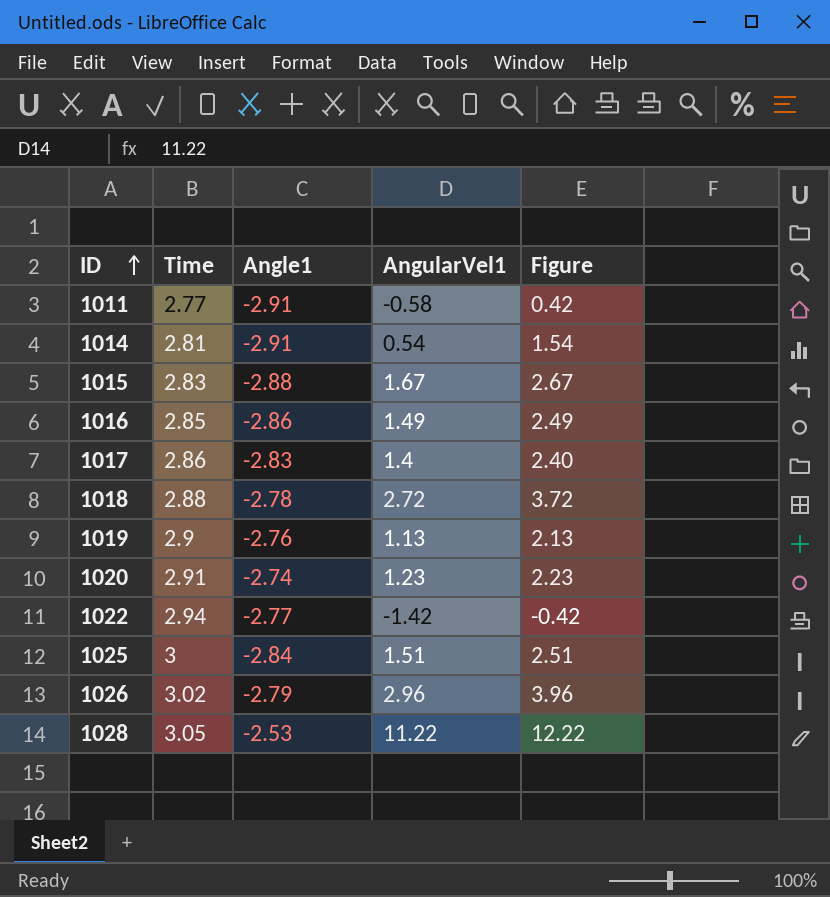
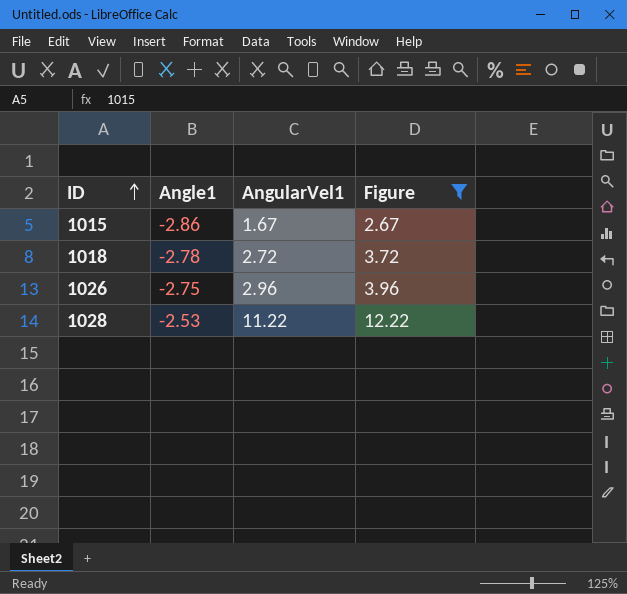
filter: none -> Figure >= 2.67
column Time | position: 2 -> none
1015 | Angle1: -2.88 -> -2.86
1026 | Angle1: -2.79 -> -2.75

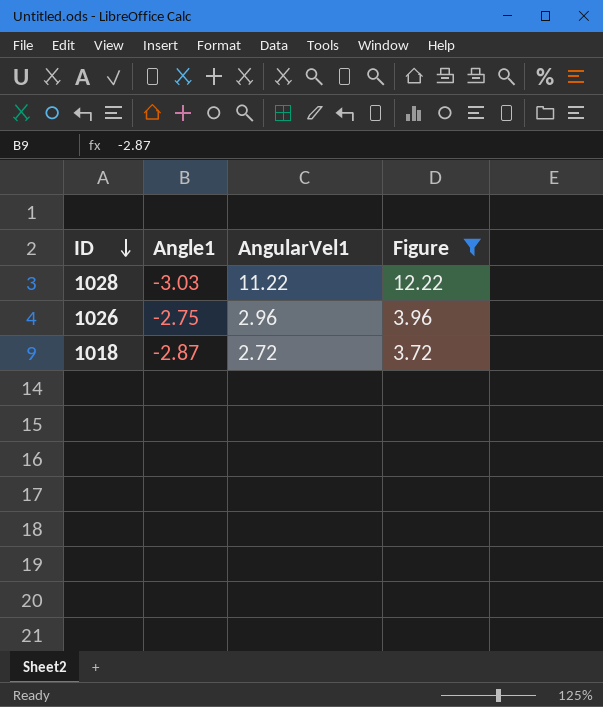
row order: ID ascending -> ID descending
row 1015: -2.86 | 1.67 | 2.67 -> none
1028 | Angle1: -2.53 -> -3.03
1018 | Angle1: -2.78 -> -2.87

